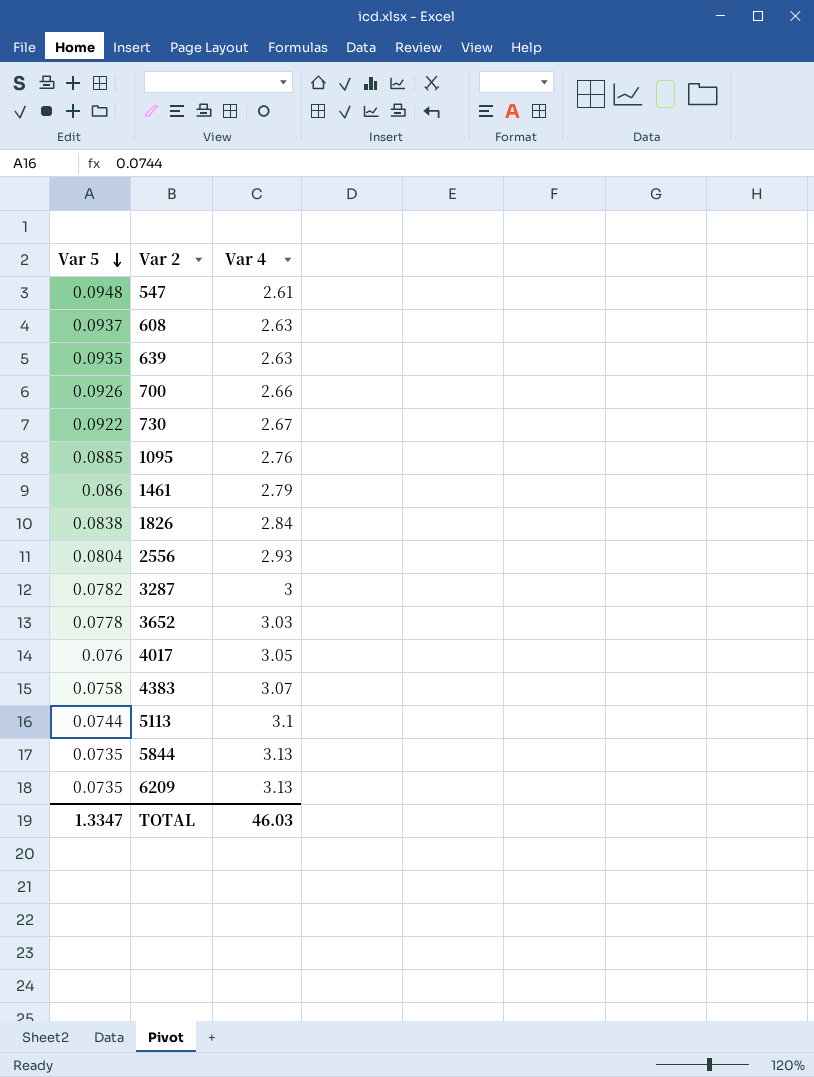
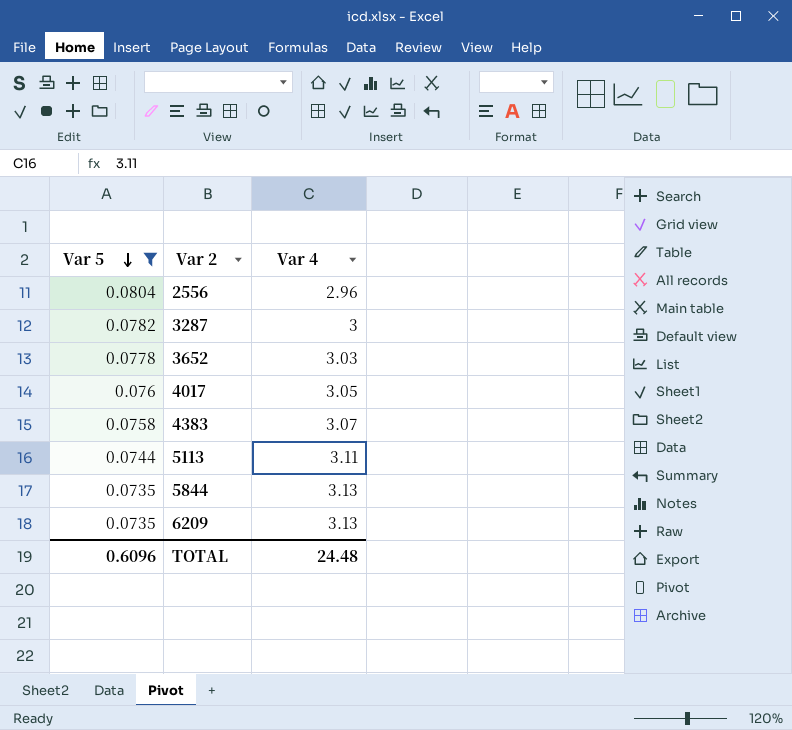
filter: none -> Var 5 <= 0.0804
2556 | Var 4: 2.93 -> 2.96
5113 | Var 4: 3.1 -> 3.11
TOTAL | Var 5: 1.3347 -> 0.6096
TOTAL | Var 4: 46.03 -> 24.48

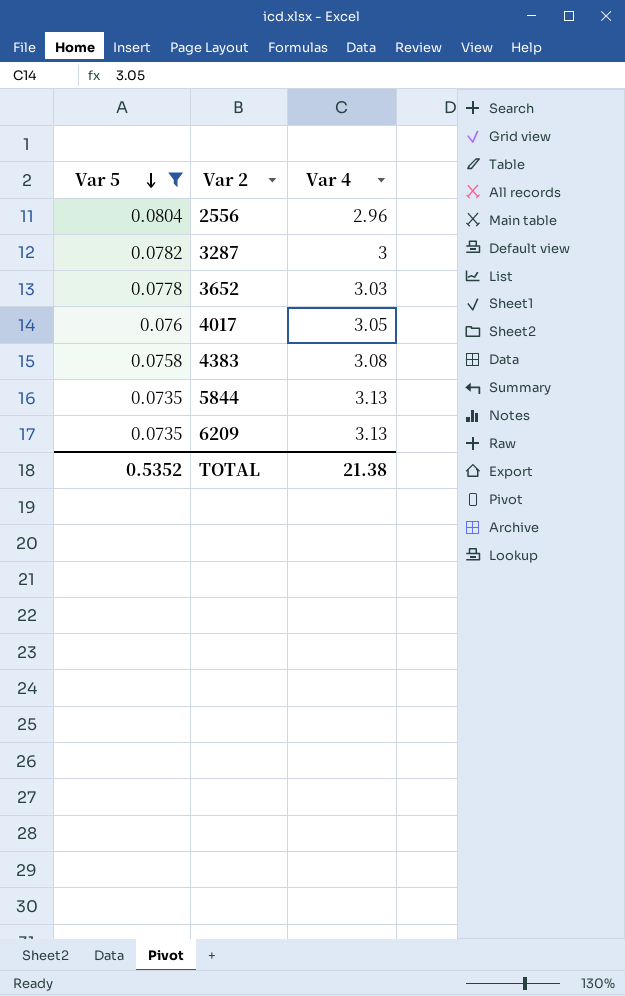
row 5113: 0.0744 | 3.11 -> none
4383 | Var 4: 3.07 -> 3.08
TOTAL | Var 5: 0.6096 -> 0.5352
TOTAL | Var 4: 24.48 -> 21.38

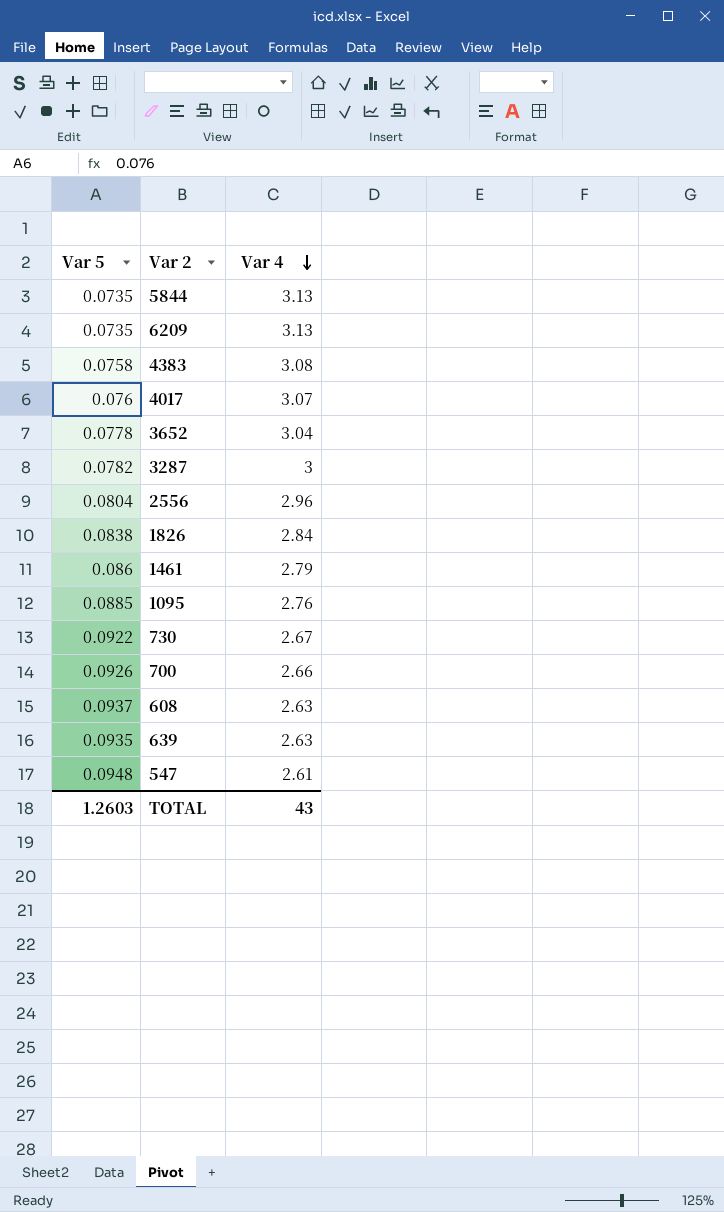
filter: Var 5 <= 0.0804 -> none
row order: Var 5 descending -> Var 4 descending
4017 | Var 4: 3.05 -> 3.07
3652 | Var 4: 3.03 -> 3.04
TOTAL | Var 5: 0.5352 -> 1.2603
TOTAL | Var 4: 21.38 -> 43

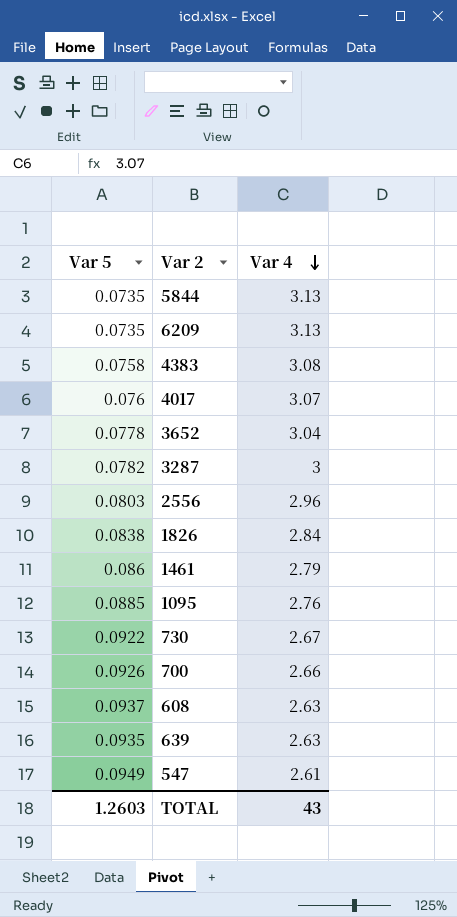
2556 | Var 5: 0.0804 -> 0.0803
547 | Var 5: 0.0948 -> 0.0949

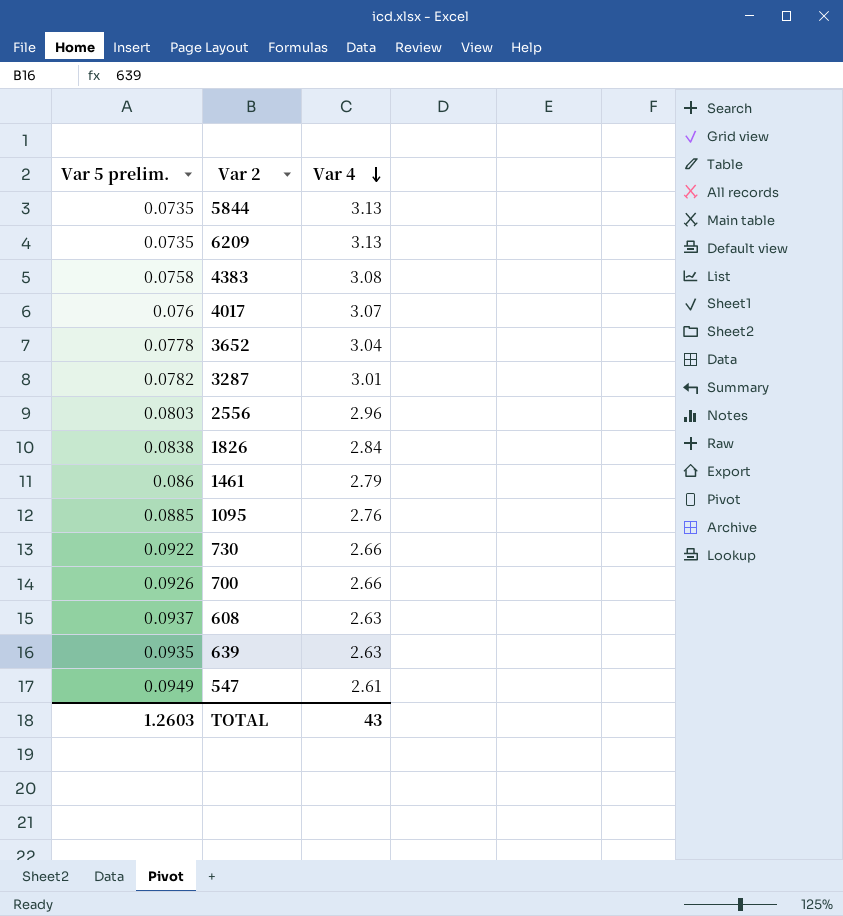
column name: Var 5 -> Var 5 prelim.
3287 | Var 4: 3 -> 3.01
730 | Var 4: 2.67 -> 2.66

